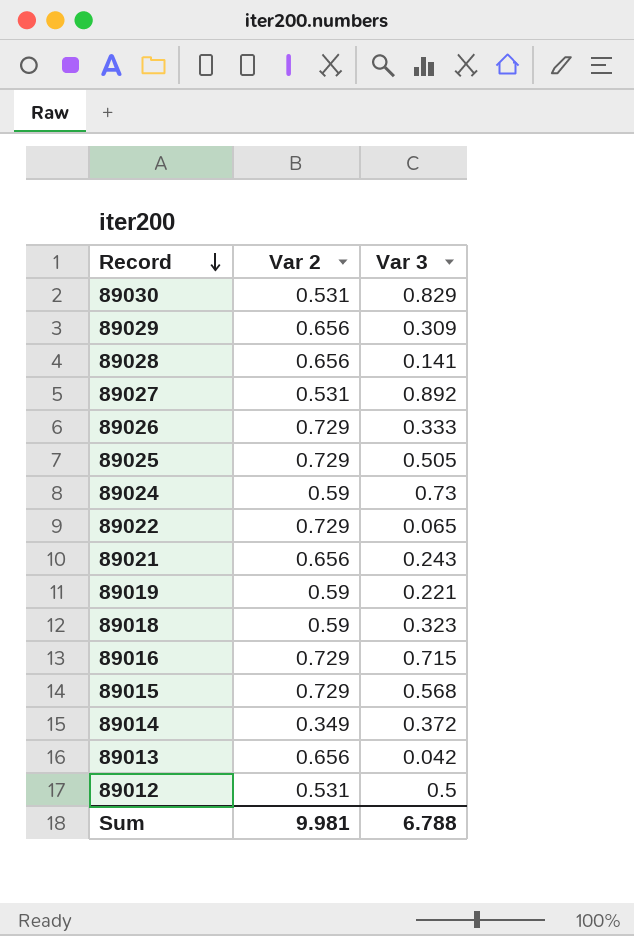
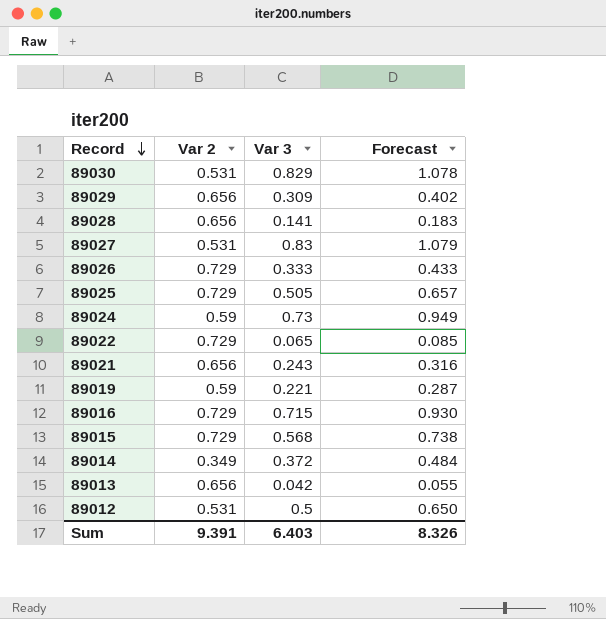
column Forecast | formula: none -> [Var 3] * 1.3
row 89018: 0.59 | 0.323 -> none
89027 | Var 3: 0.892 -> 0.83
Sum | Var 2: 9.981 -> 9.391
Sum | Var 3: 6.788 -> 6.403

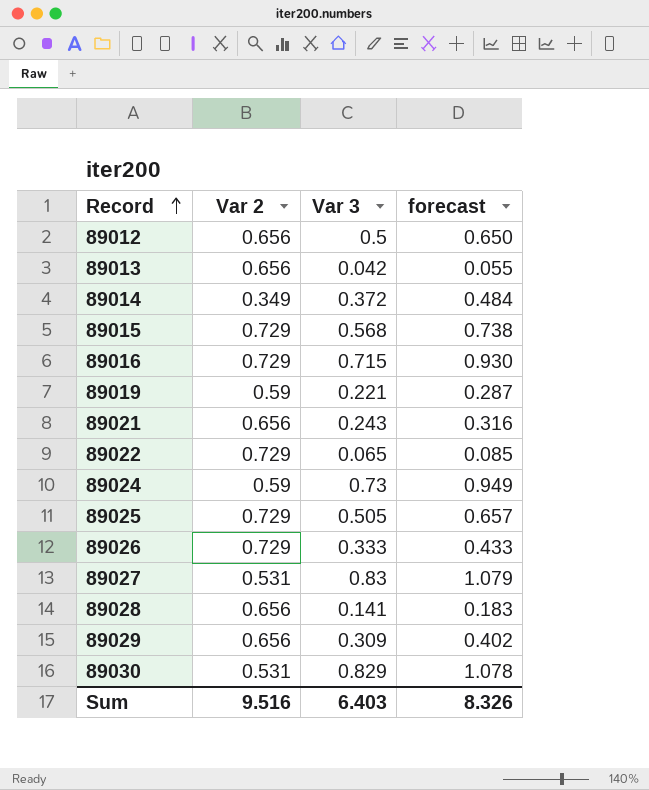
row order: Record descending -> Record ascending
column name: Forecast -> forecast
89012 | Var 2: 0.531 -> 0.656
Sum | Var 2: 9.391 -> 9.516

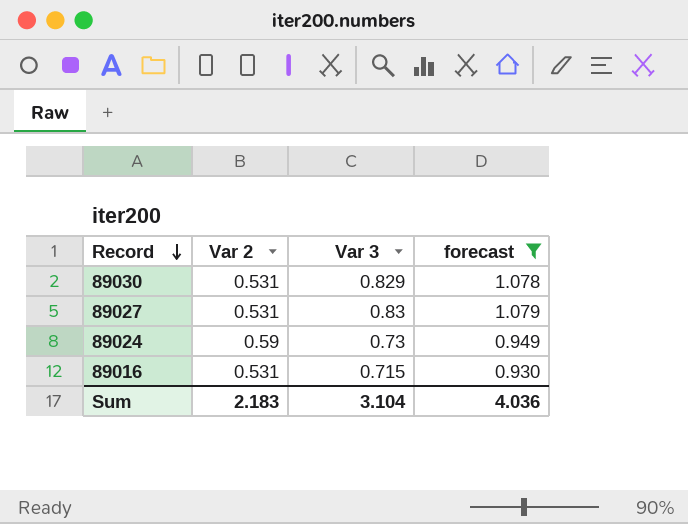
filter: none -> forecast >= 0.930
row order: Record ascending -> Record descending
89016 | Var 2: 0.729 -> 0.531
Sum | Var 2: 9.516 -> 2.183
Sum | Var 3: 6.403 -> 3.104
Sum | forecast: 8.326 -> 4.036

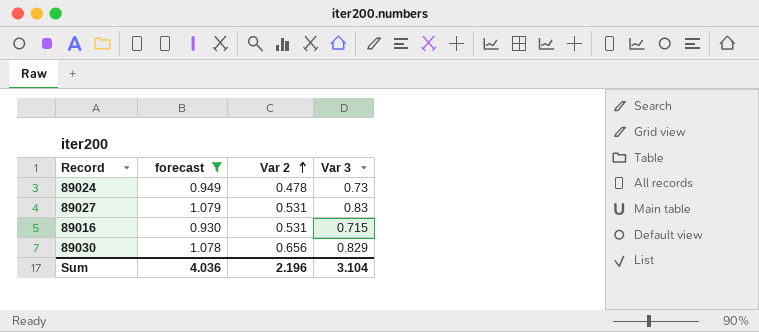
row order: Record descending -> Var 2 ascending
column forecast | position: 4 -> 2
89024 | Var 2: 0.59 -> 0.478
89030 | Var 2: 0.531 -> 0.656
Sum | Var 2: 2.183 -> 2.196

